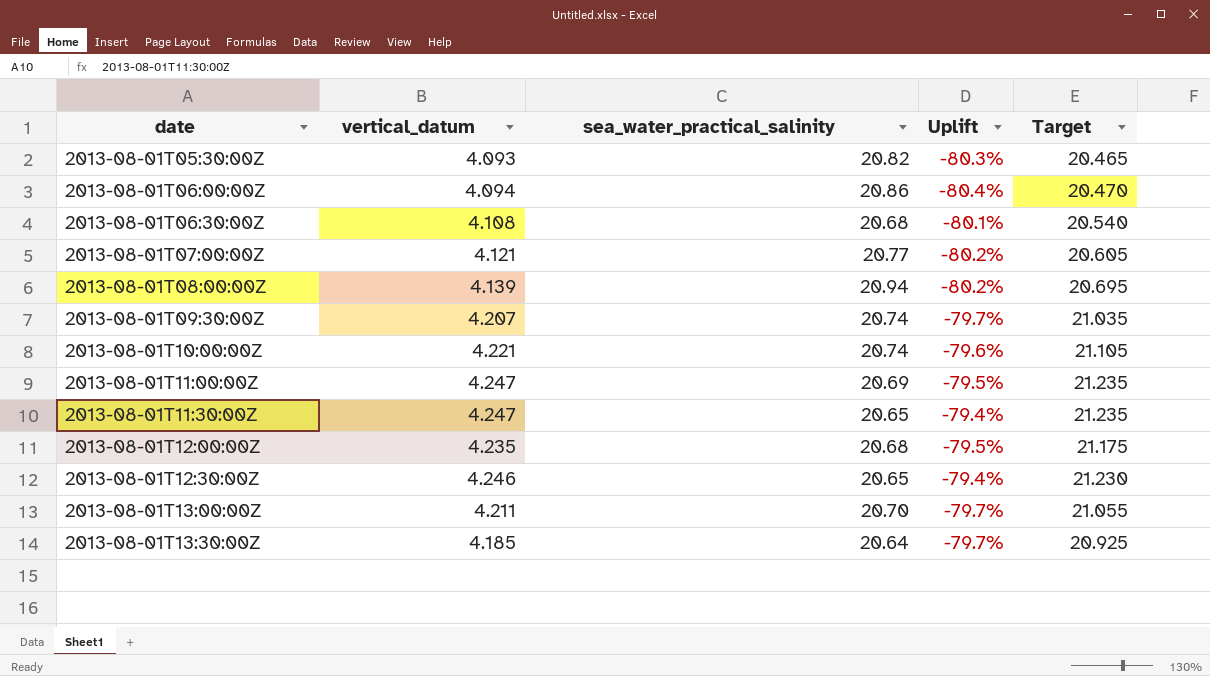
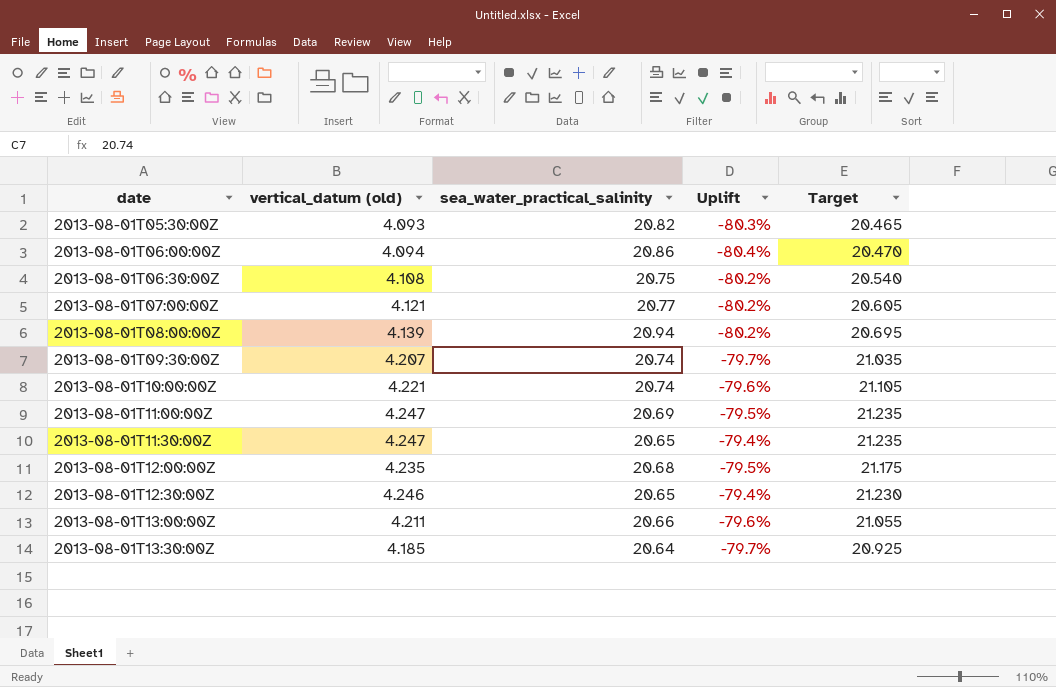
column name: vertical_datum -> vertical_datum (old)
2013-08-01T06:30:00Z | sea_water_practical_salinity: 20.68 -> 20.75
2013-08-01T06:30:00Z | Uplift: -80.1% -> -80.2%
2013-08-01T13:00:00Z | sea_water_practical_salinity: 20.70 -> 20.66
2013-08-01T13:00:00Z | Uplift: -79.7% -> -79.6%

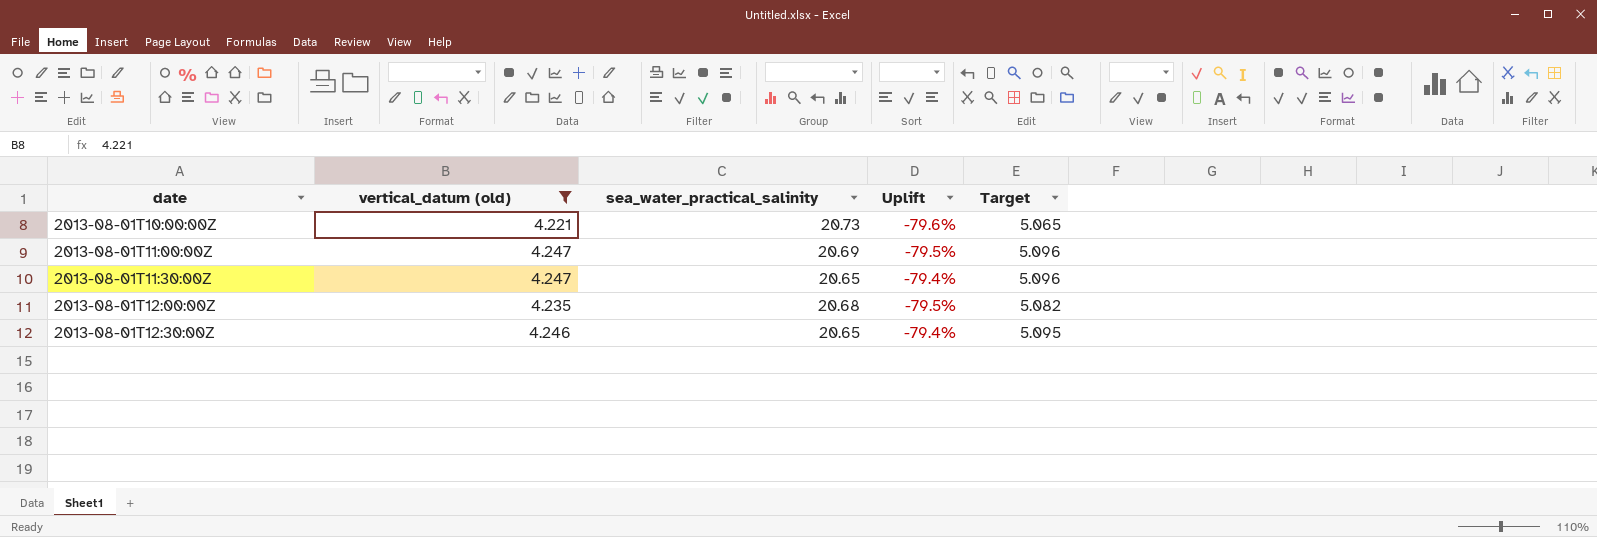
filter: none -> vertical_datum (old) >= 4.221
column Target | formula: [vertical_datum (old)] * 5 -> [vertical_datum (old)] * 1.2
2013-08-01T10:00:00Z | sea_water_practical_salinity: 20.74 -> 20.73

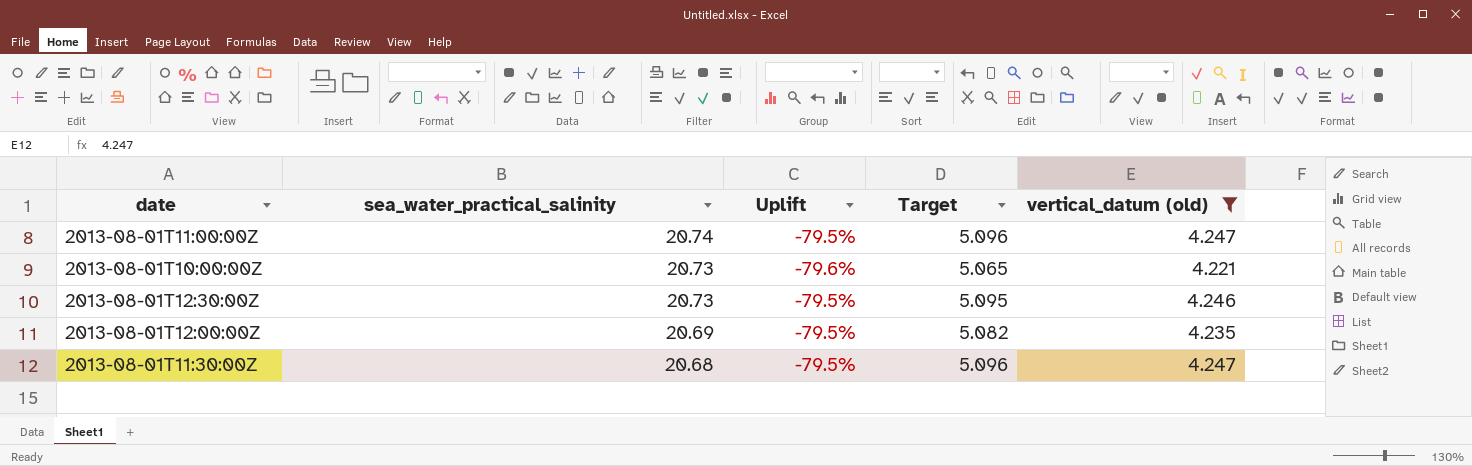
row order: date ascending -> sea_water_practical_salinity descending
column vertical_datum (old) | position: 2 -> 5
2013-08-01T11:00:00Z | sea_water_practical_salinity: 20.69 -> 20.74
2013-08-01T12:30:00Z | sea_water_practical_salinity: 20.65 -> 20.73
2013-08-01T12:30:00Z | Uplift: -79.4% -> -79.5%
2013-08-01T12:00:00Z | sea_water_practical_salinity: 20.68 -> 20.69
2013-08-01T11:30:00Z | sea_water_practical_salinity: 20.65 -> 20.68
2013-08-01T11:30:00Z | Uplift: -79.4% -> -79.5%

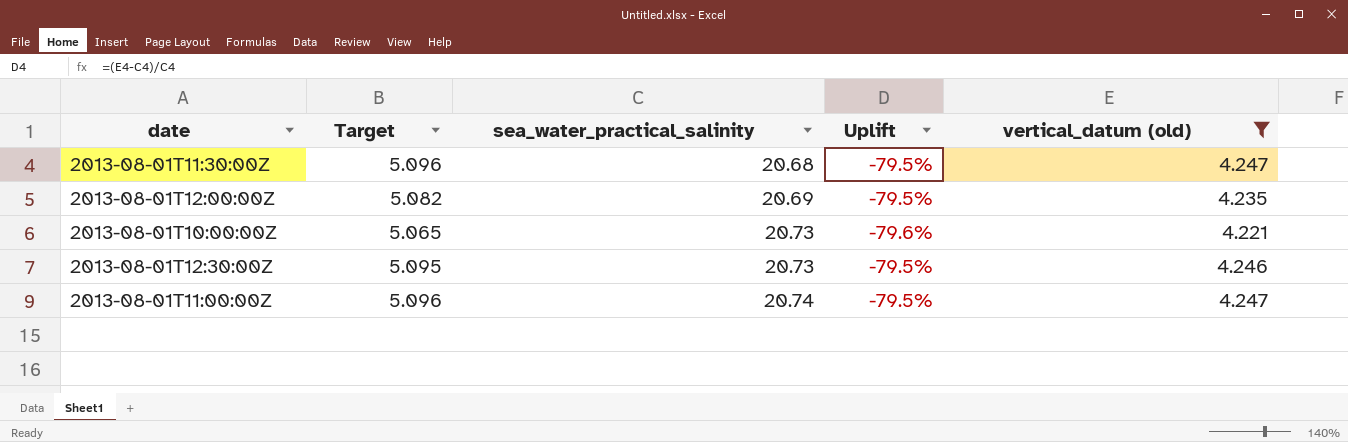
row order: sea_water_practical_salinity descending -> sea_water_practical_salinity ascending
column Target | position: 4 -> 2

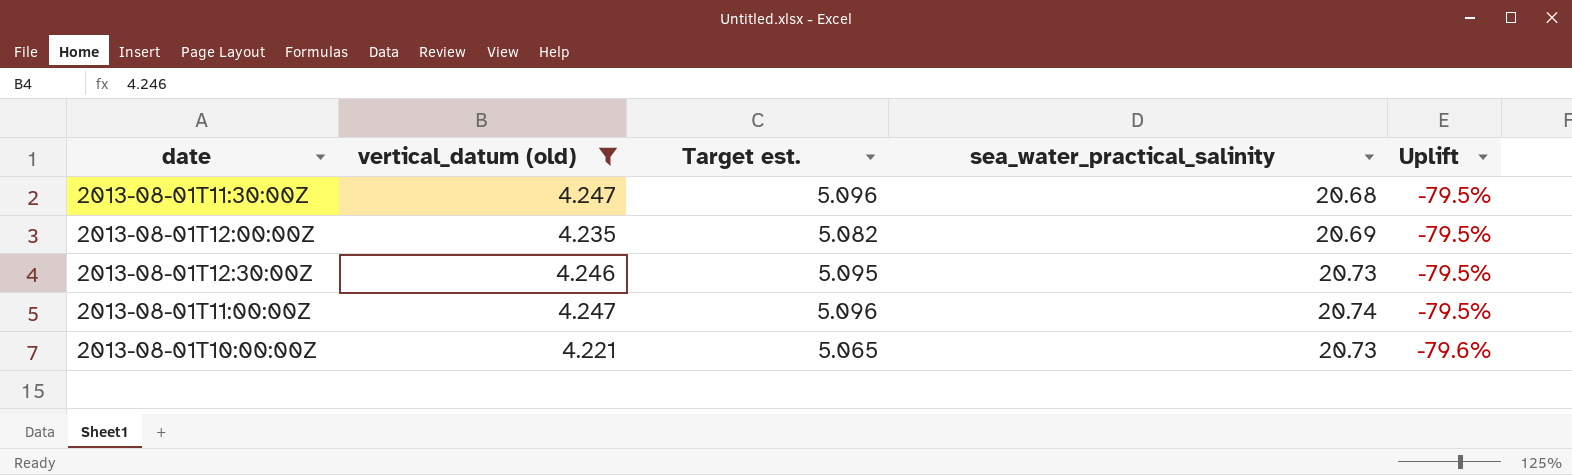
row order: sea_water_practical_salinity ascending -> Uplift descending
column vertical_datum (old) | position: 5 -> 2
column name: Target -> Target est.

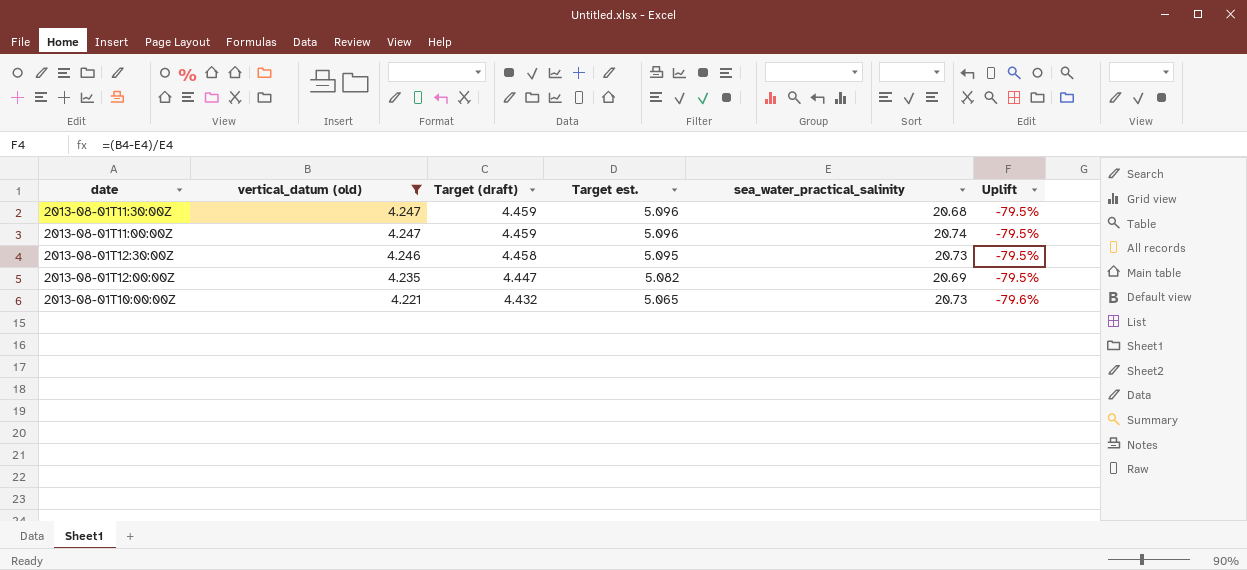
row order: Uplift descending -> vertical_datum (old) descending
column Target (draft) | formula: none -> [vertical_datum (old)] * 1.05

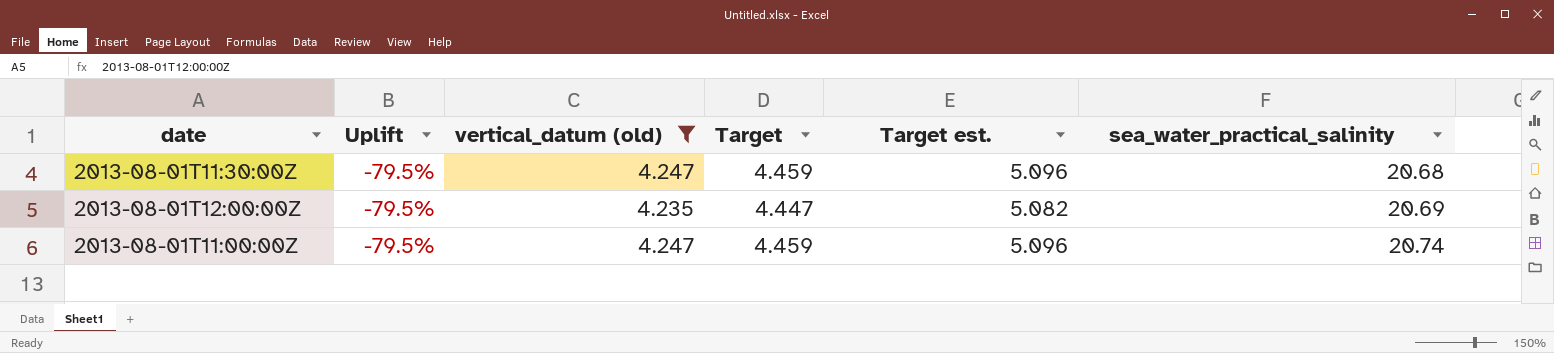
row order: vertical_datum (old) descending -> sea_water_practical_salinity ascending
column Uplift | position: 6 -> 2
column name: Target (draft) -> Target
row 2013-08-01T12:30:00Z: 4.246 | 4.458 | 5.095 | 20.73 | -79.5% -> none
row 2013-08-01T10:00:00Z: 4.221 | 4.432 | 5.065 | 20.73 | -79.6% -> none

